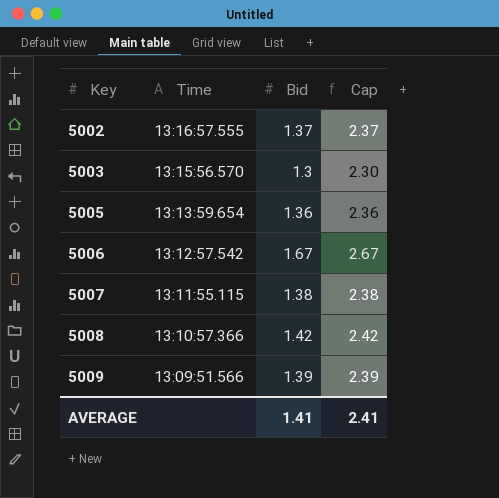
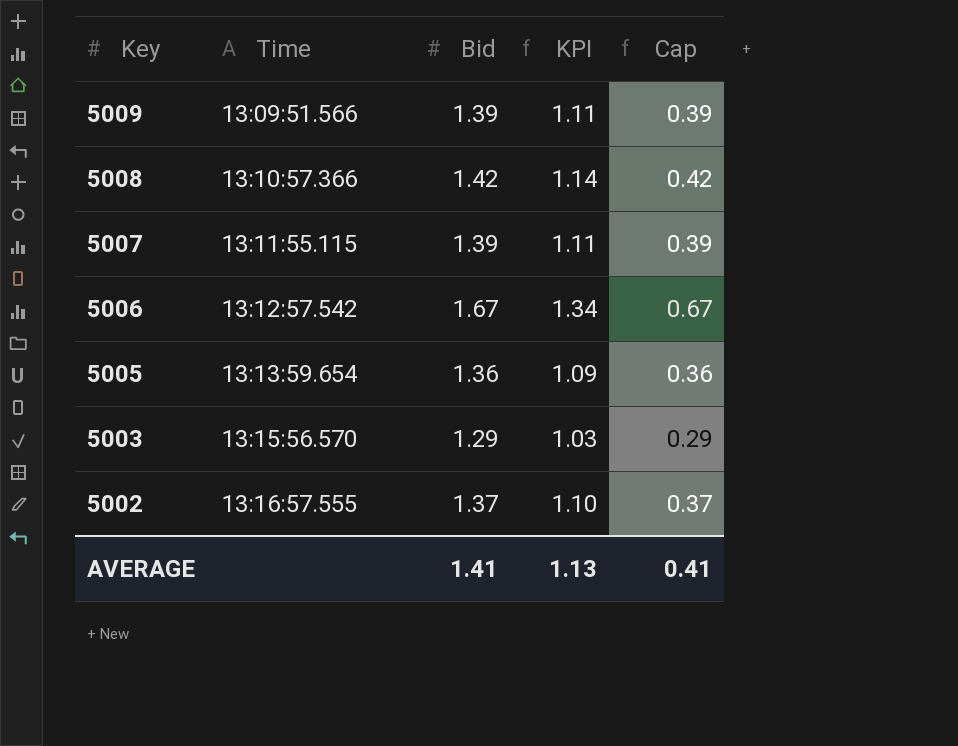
row order: Key ascending -> Key descending
column KPI | formula: none -> [Bid] * 0.8
column Cap | formula: [Bid] + 1 -> [Bid] - 1
5007 | Bid: 1.38 -> 1.39
5003 | Bid: 1.3 -> 1.29
AVERAGE | Cap: 2.41 -> 0.41

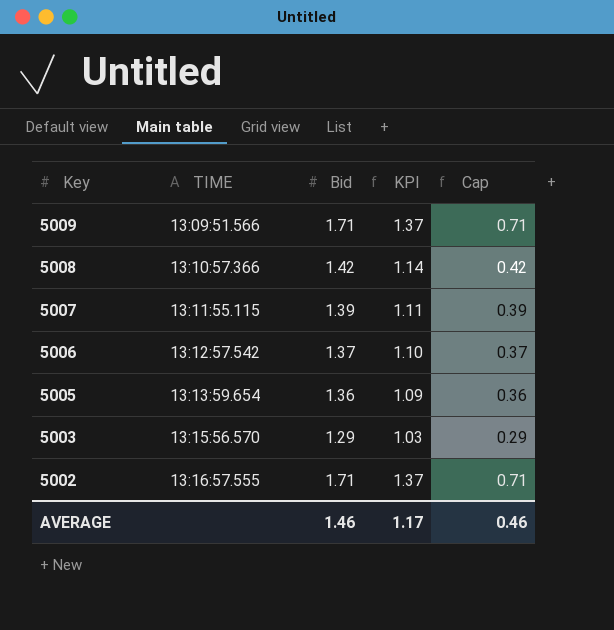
column name: Time -> TIME
5009 | Bid: 1.39 -> 1.71
5009 | KPI: 1.11 -> 1.37
5009 | Cap: 0.39 -> 0.71
5006 | Bid: 1.67 -> 1.37
5006 | KPI: 1.34 -> 1.10
5006 | Cap: 0.67 -> 0.37
5002 | Bid: 1.37 -> 1.71
5002 | KPI: 1.10 -> 1.37
5002 | Cap: 0.37 -> 0.71
AVERAGE | Bid: 1.41 -> 1.46
AVERAGE | KPI: 1.13 -> 1.17
AVERAGE | Cap: 0.41 -> 0.46

